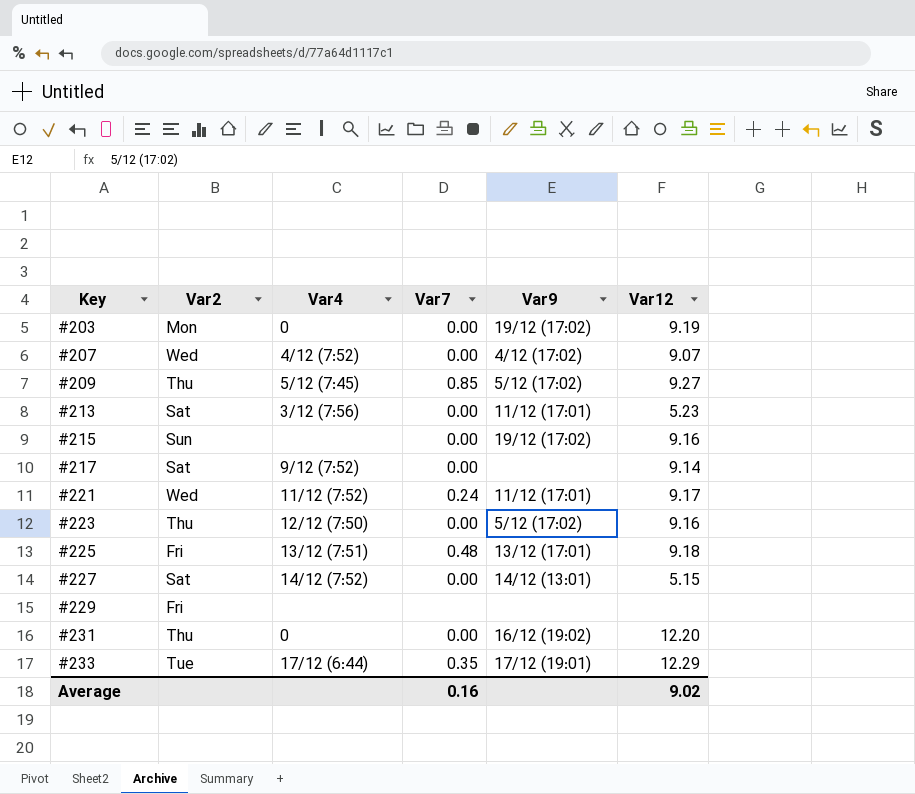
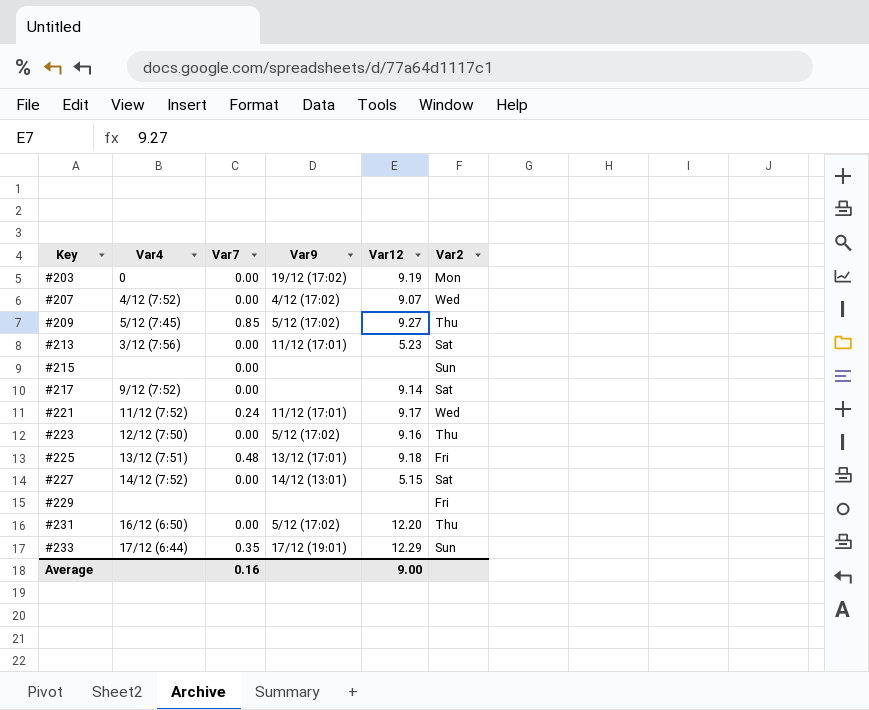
column Var2 | position: 2 -> 6
#215 | Var9: 19/12 (17:02) -> none
#215 | Var12: 9.16 -> none
#231 | Var4: 0 -> 16/12 (6:50)
#231 | Var9: 16/12 (19:02) -> 5/12 (17:02)
#233 | Var2: Tue -> Sun
Average | Var12: 9.02 -> 9.00

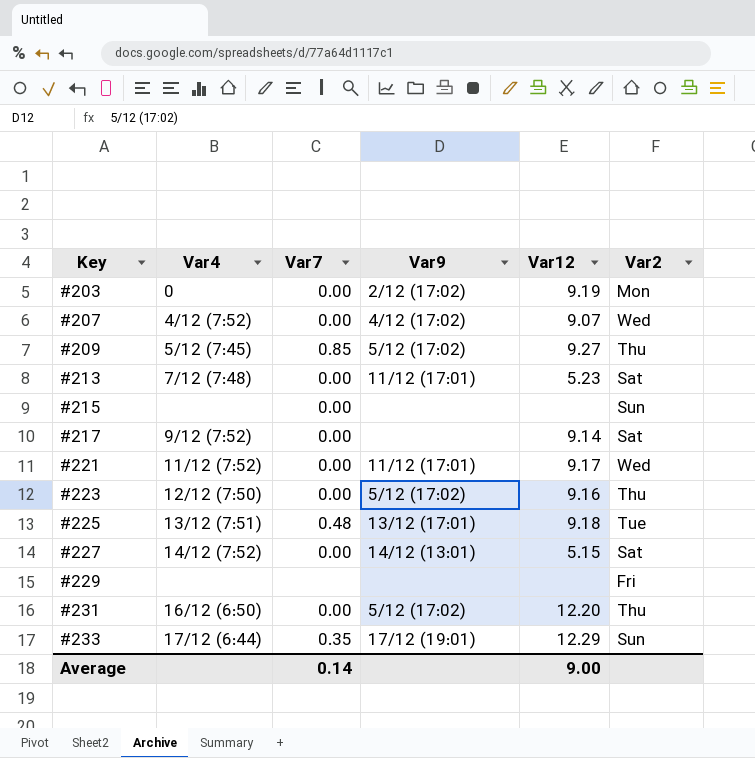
#203 | Var9: 19/12 (17:02) -> 2/12 (17:02)
#213 | Var4: 3/12 (7:56) -> 7/12 (7:48)
#221 | Var7: 0.24 -> 0.00
#225 | Var2: Fri -> Tue
Average | Var7: 0.16 -> 0.14

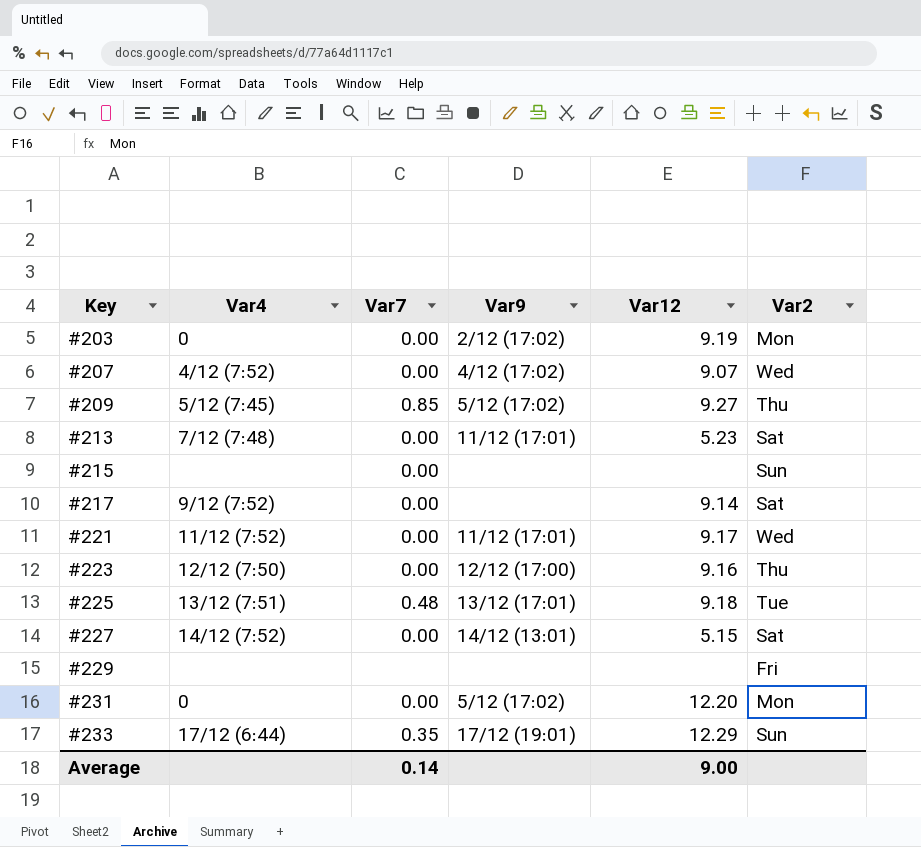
#223 | Var9: 5/12 (17:02) -> 12/12 (17:00)
#231 | Var4: 16/12 (6:50) -> 0
#231 | Var2: Thu -> Mon

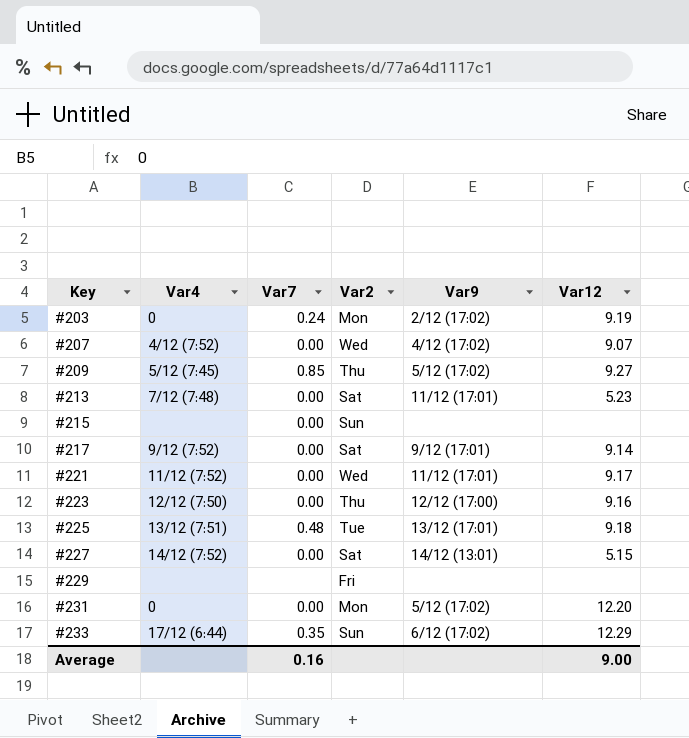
column Var2 | position: 6 -> 4
#203 | Var7: 0.00 -> 0.24
#217 | Var9: none -> 9/12 (17:01)
#233 | Var9: 17/12 (19:01) -> 6/12 (17:02)
Average | Var7: 0.14 -> 0.16

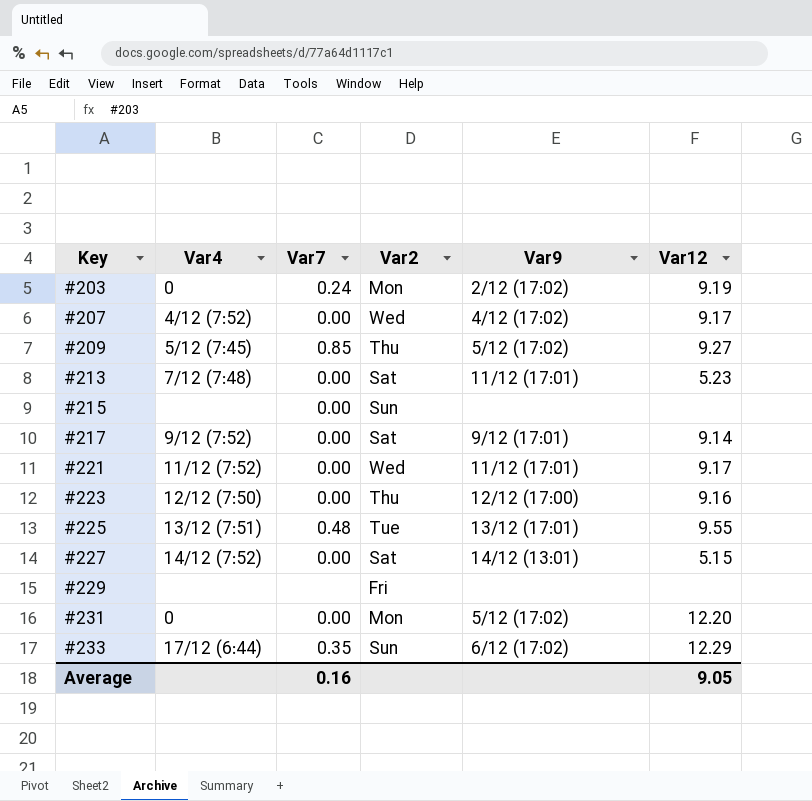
#207 | Var12: 9.07 -> 9.17
#225 | Var12: 9.18 -> 9.55
Average | Var12: 9.00 -> 9.05

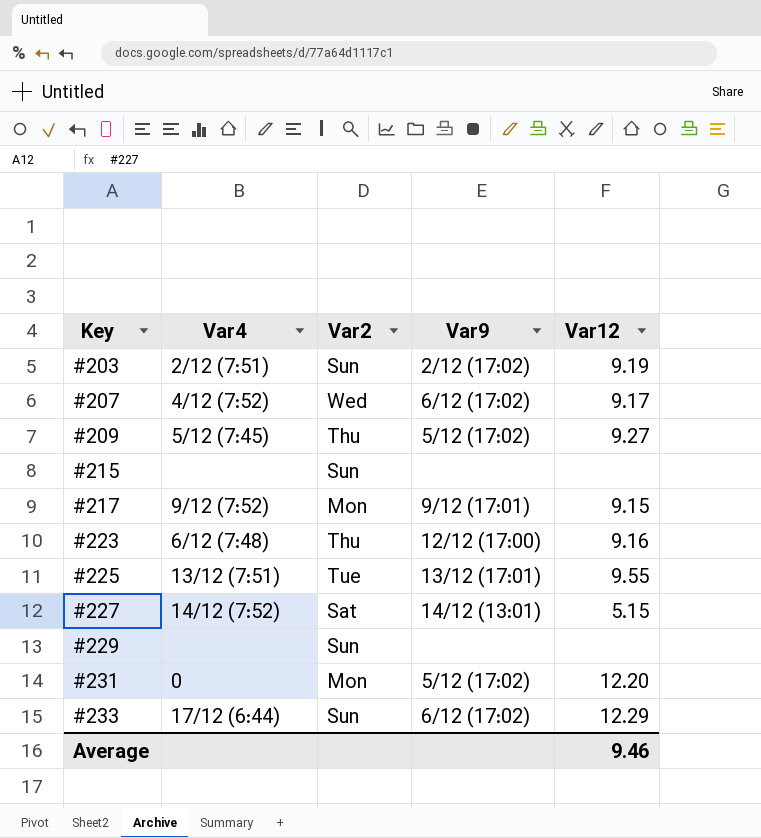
column Var7 | position: 3 -> none
row #213: 7/12 (7:48) | 0.00 | Sat | 11/12 (17:01) | 5.23 -> none
row #221: 11/12 (7:52) | 0.00 | Wed | 11/12 (17:01) | 9.17 -> none
#203 | Var4: 0 -> 2/12 (7:51)
#203 | Var2: Mon -> Sun
#207 | Var9: 4/12 (17:02) -> 6/12 (17:02)
#217 | Var2: Sat -> Mon
#217 | Var12: 9.14 -> 9.15
#223 | Var4: 12/12 (7:50) -> 6/12 (7:48)
#229 | Var2: Fri -> Sun
Average | Var12: 9.05 -> 9.46

